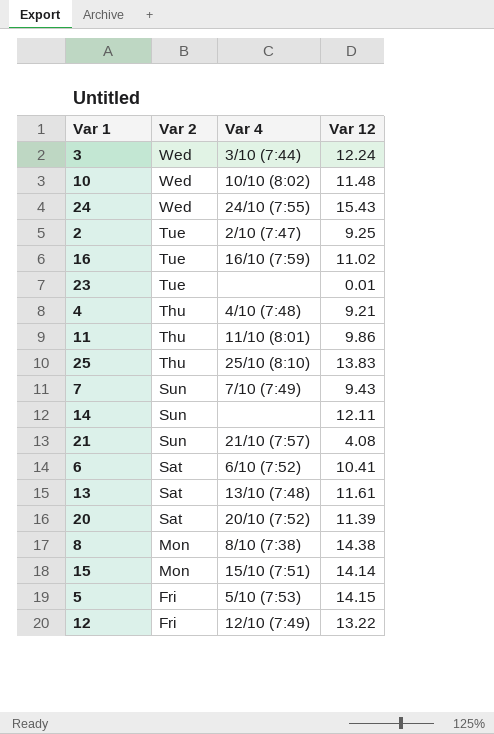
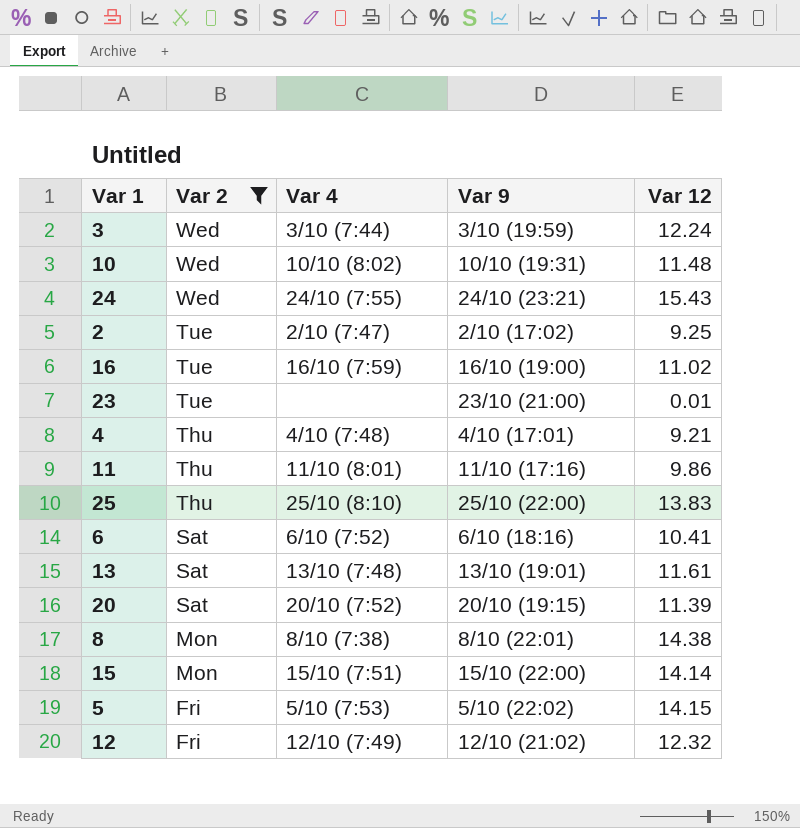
filter: none -> Var 2 != Sun
column Var 9 | position: none -> 4
12 | Var 12: 13.22 -> 12.32

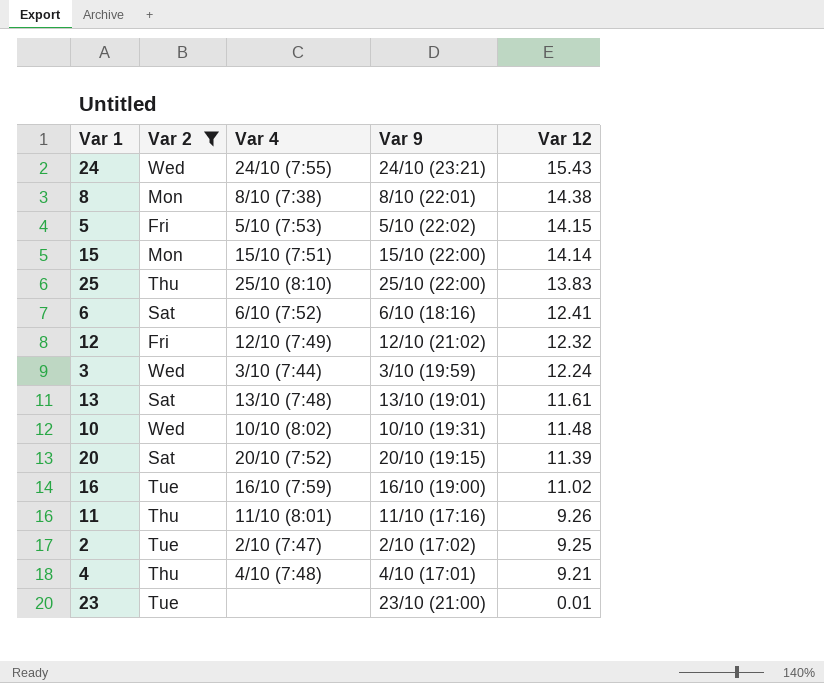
row order: Var 2 descending -> Var 12 descending
6 | Var 12: 10.41 -> 12.41
11 | Var 12: 9.86 -> 9.26

